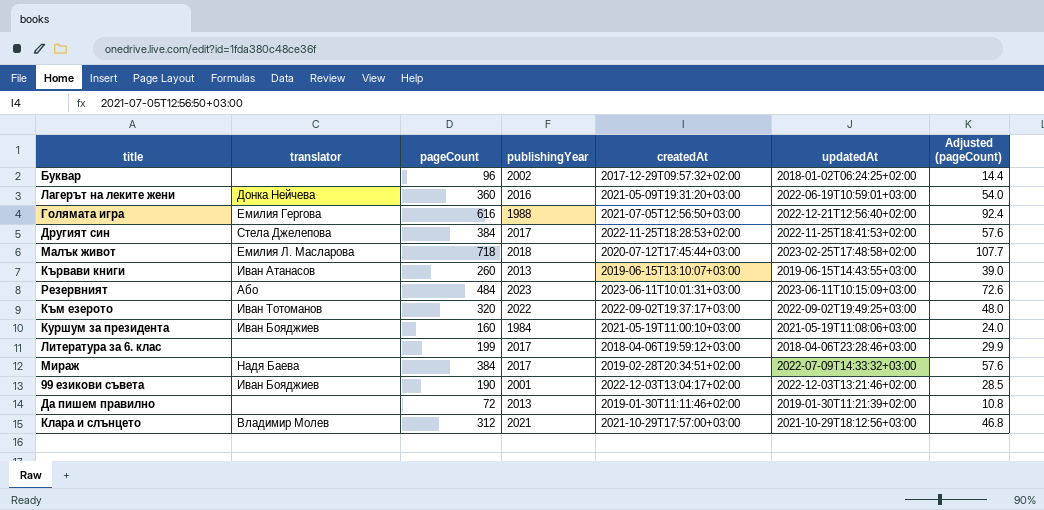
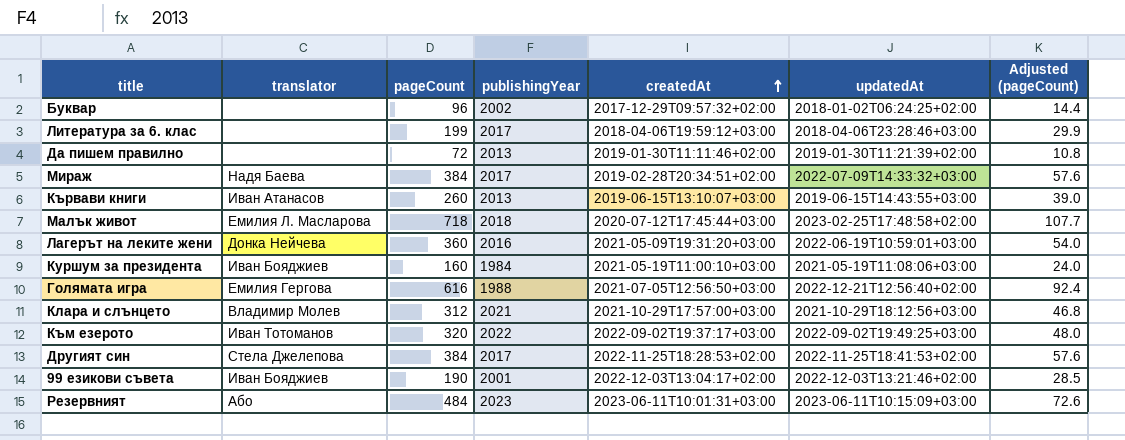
row order: none -> createdAt ascending

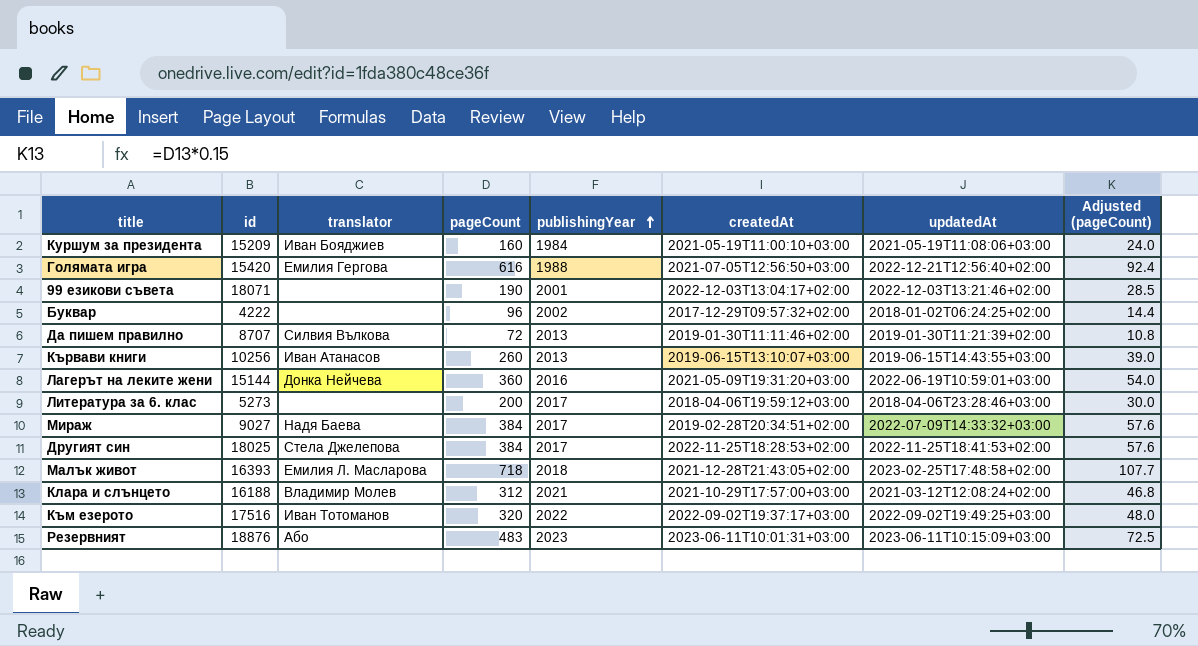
row order: createdAt ascending -> publishingYear ascending
column id | position: none -> 2
99 езикови съвета | translator: Иван Бояджиев -> none
Да пишем правилно | translator: none -> Силвия Вълкова
Литература за 6. клас | pageCount: 199 -> 200
Литература за 6. клас | Adjusted (pageCount): 29.9 -> 30.0
Малък живот | createdAt: 2020-07-12T17:45:44+03:00 -> 2021-12-28T21:43:05+02:00
Клара и слънцето | updatedAt: 2021-10-29T18:12:56+03:00 -> 2021-03-12T12:08:24+02:00
Резервният | pageCount: 484 -> 483
Резервният | Adjusted (pageCount): 72.6 -> 72.5

